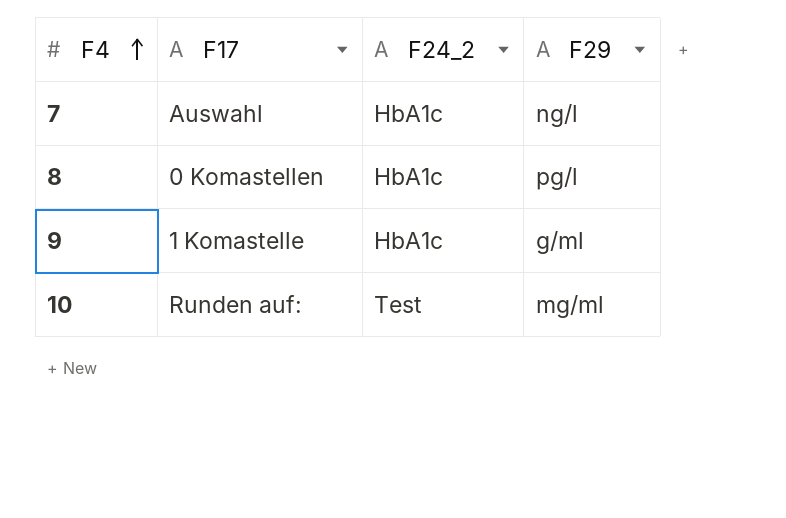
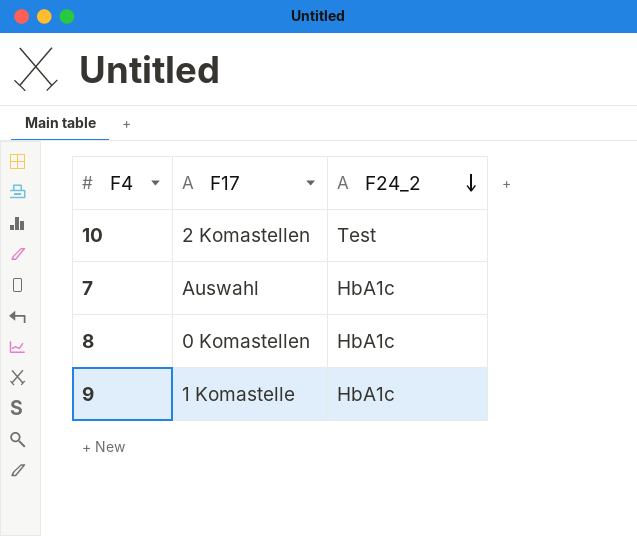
row order: F4 ascending -> F24_2 descending
column F29 | position: 4 -> none
10 | F17: Runden auf: -> 2 Komastellen

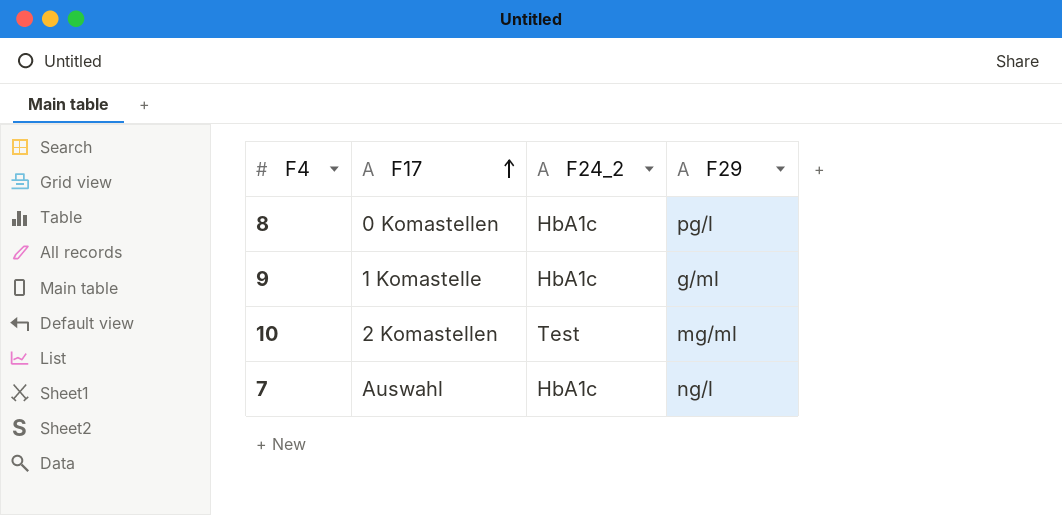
row order: F24_2 descending -> F17 ascending
column F29 | position: none -> 4

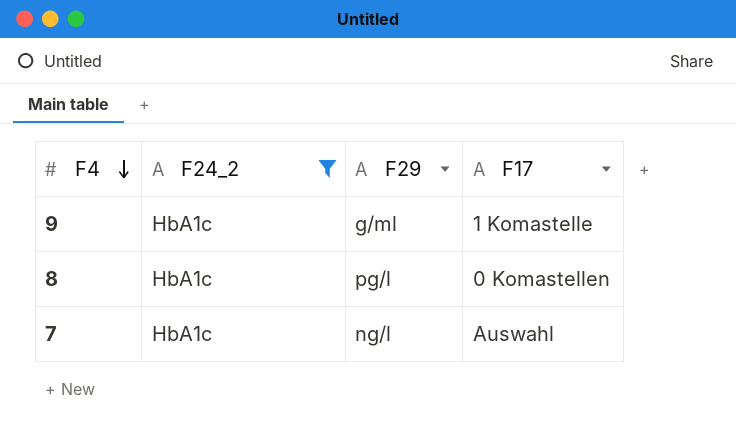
filter: none -> F24_2 = HbA1c
row order: F17 ascending -> F4 descending
column F17 | position: 2 -> 4

